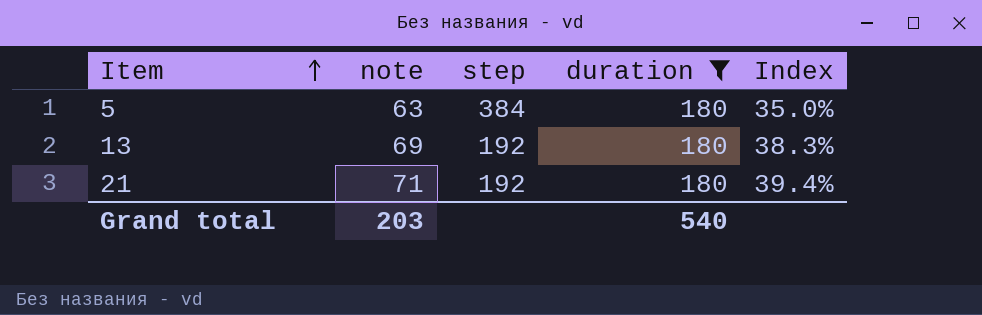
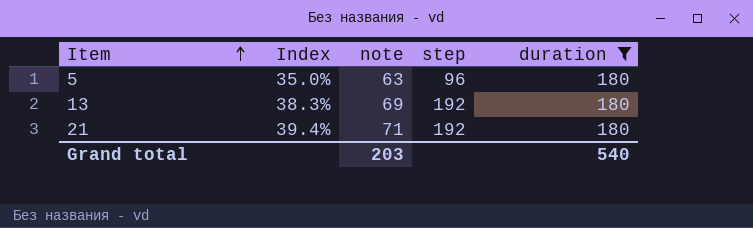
column Index | position: 5 -> 2
5 | step: 384 -> 96

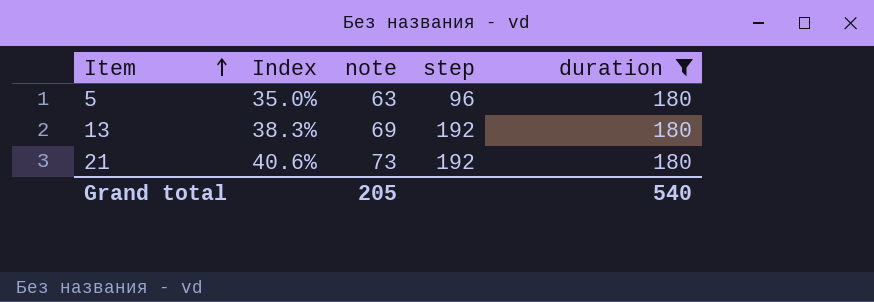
21 | Index: 39.4% -> 40.6%
21 | note: 71 -> 73
Grand total | note: 203 -> 205

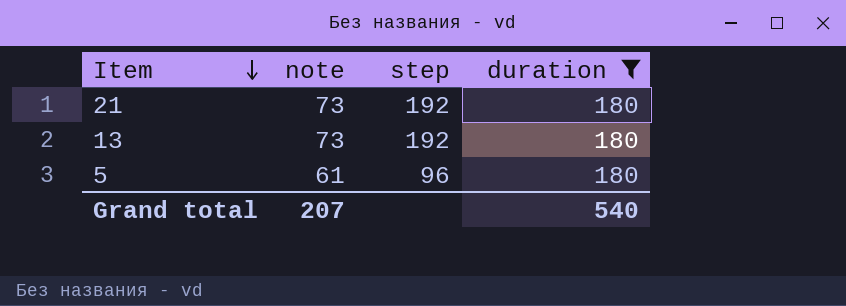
row order: Item ascending -> Item descending
column Index | formula: [note] / [duration] -> none
13 | note: 69 -> 73
5 | note: 63 -> 61
Grand total | note: 205 -> 207

